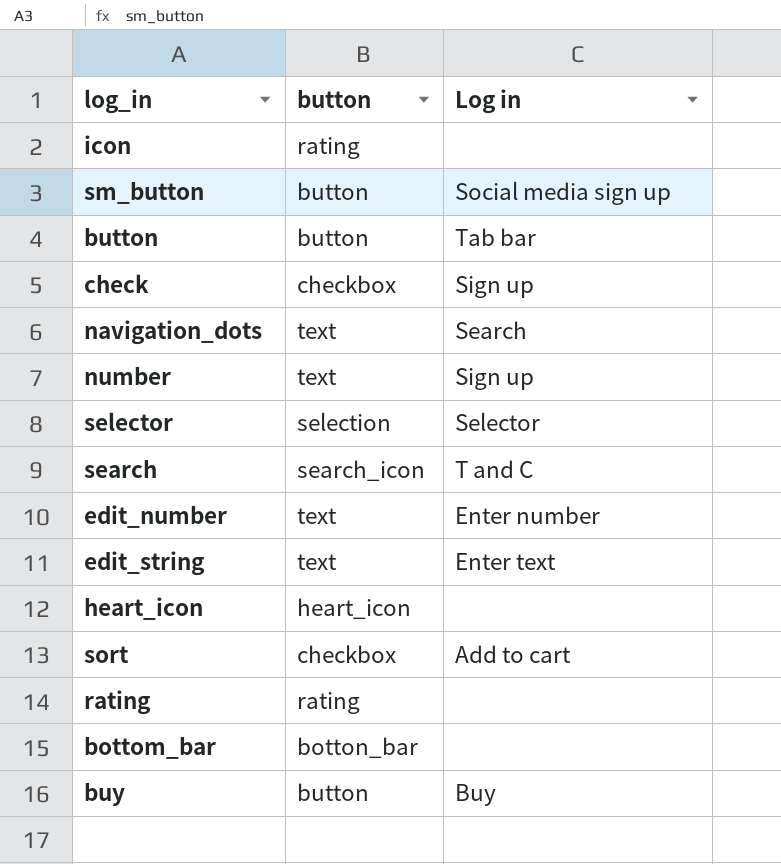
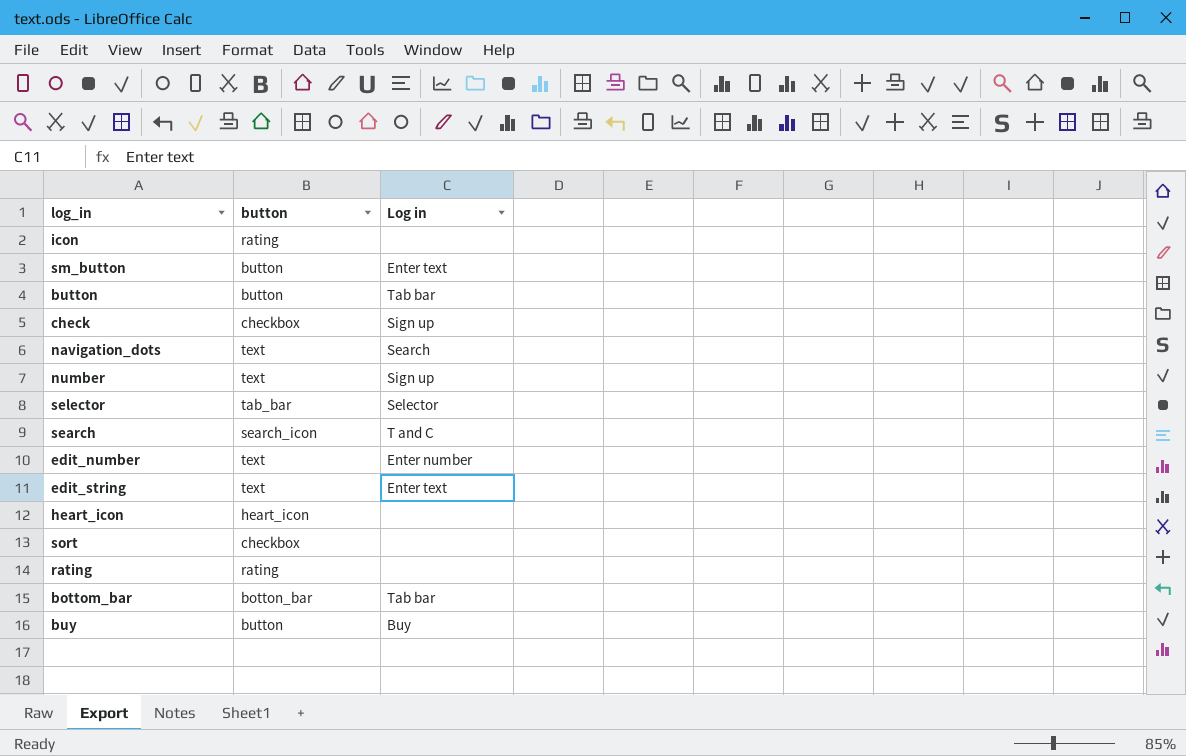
sm_button | Log in: Social media sign up -> Enter text
selector | button: selection -> tab_bar
sort | Log in: Add to cart -> none
bottom_bar | Log in: none -> Tab bar

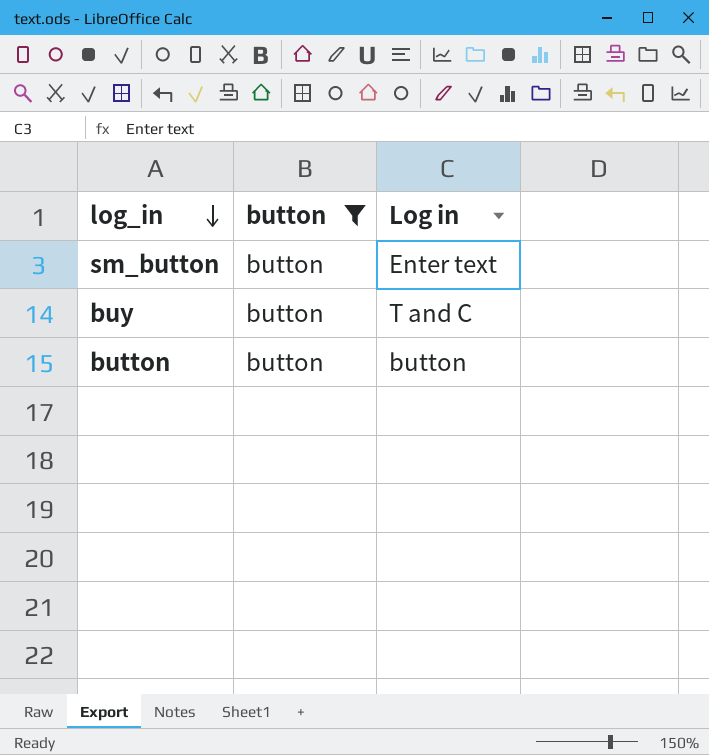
filter: none -> button = button
row order: none -> log_in descending
buy | Log in: Buy -> T and C
button | Log in: Tab bar -> button

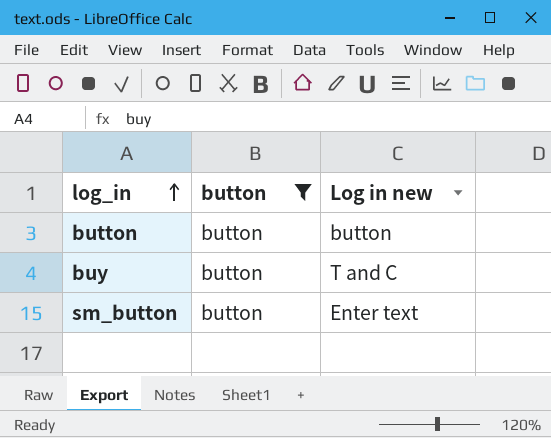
row order: log_in descending -> log_in ascending
column name: Log in -> Log in new

